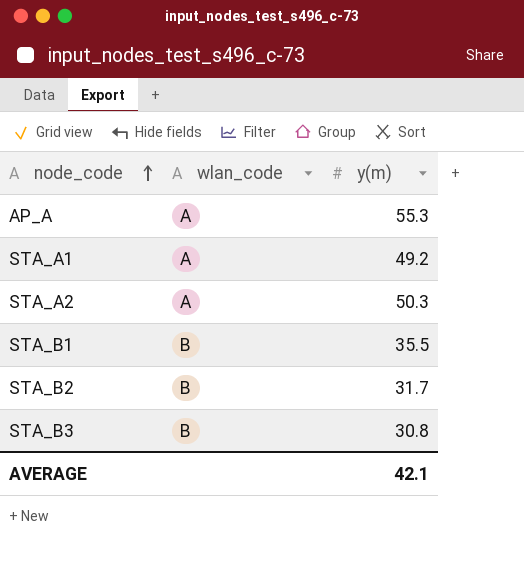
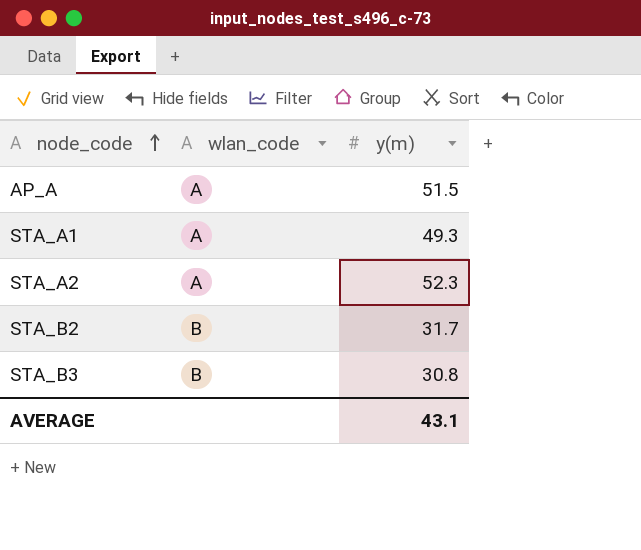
row STA_B1: B | 35.5 -> none
AP_A | y(m): 55.3 -> 51.5
STA_A1 | y(m): 49.2 -> 49.3
STA_A2 | y(m): 50.3 -> 52.3
AVERAGE | y(m): 42.1 -> 43.1

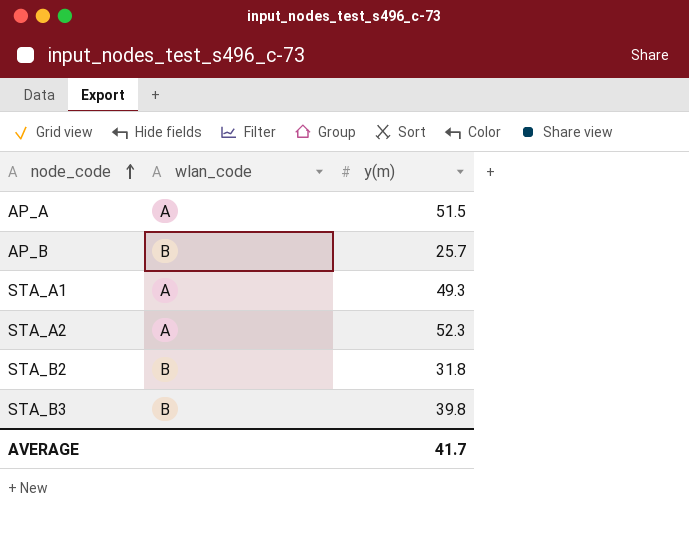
row AP_B: none -> B | 25.7
STA_B2 | y(m): 31.7 -> 31.8
STA_B3 | y(m): 30.8 -> 39.8
AVERAGE | y(m): 43.1 -> 41.7

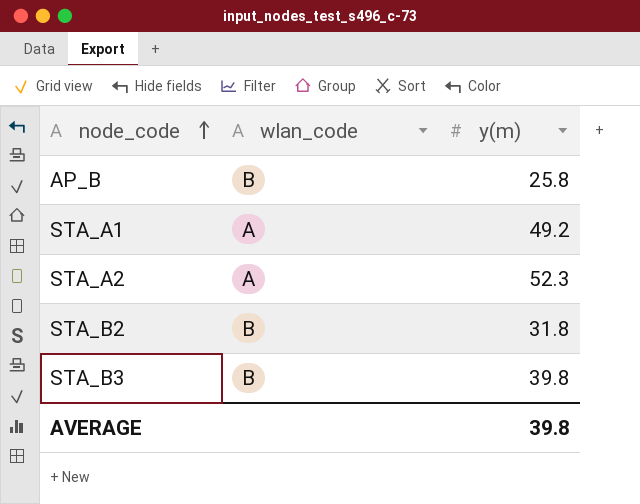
row AP_A: A | 51.5 -> none
AP_B | y(m): 25.7 -> 25.8
STA_A1 | y(m): 49.3 -> 49.2
AVERAGE | y(m): 41.7 -> 39.8

